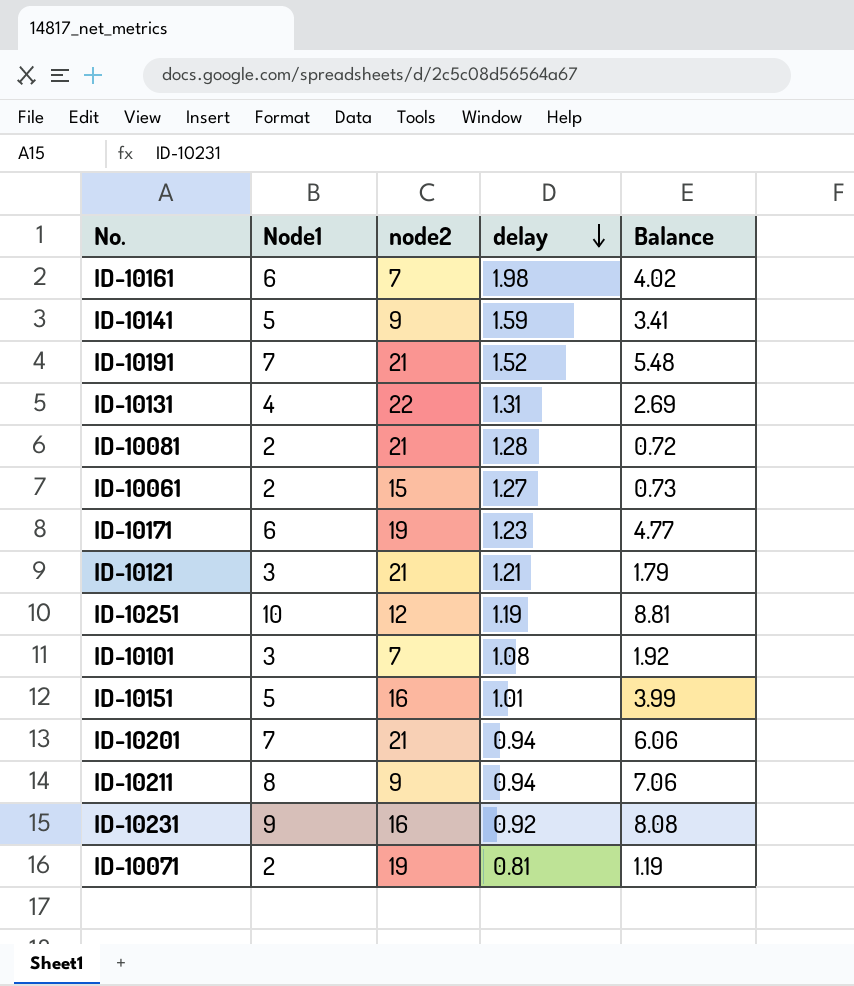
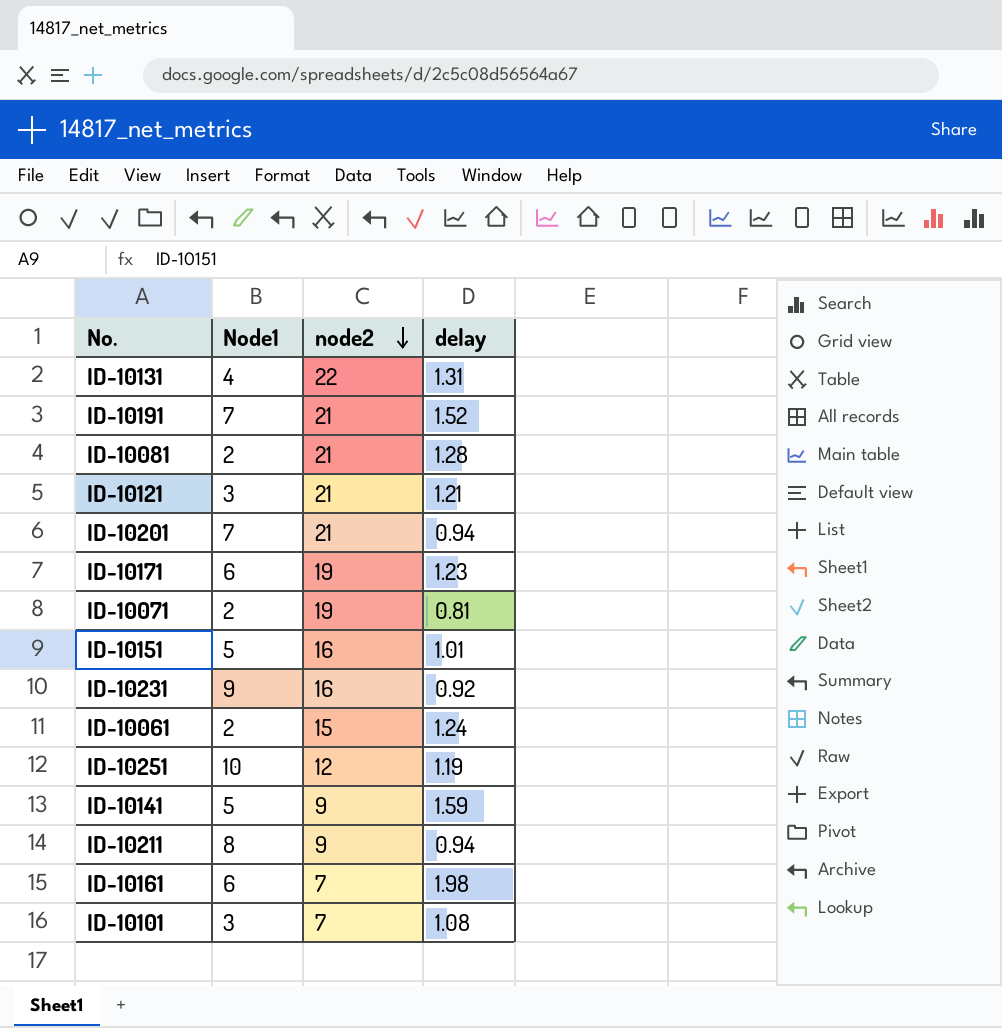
row order: delay descending -> node2 descending
column Balance | formula: [Node1] - [delay] -> none
ID-10061 | delay: 1.27 -> 1.24

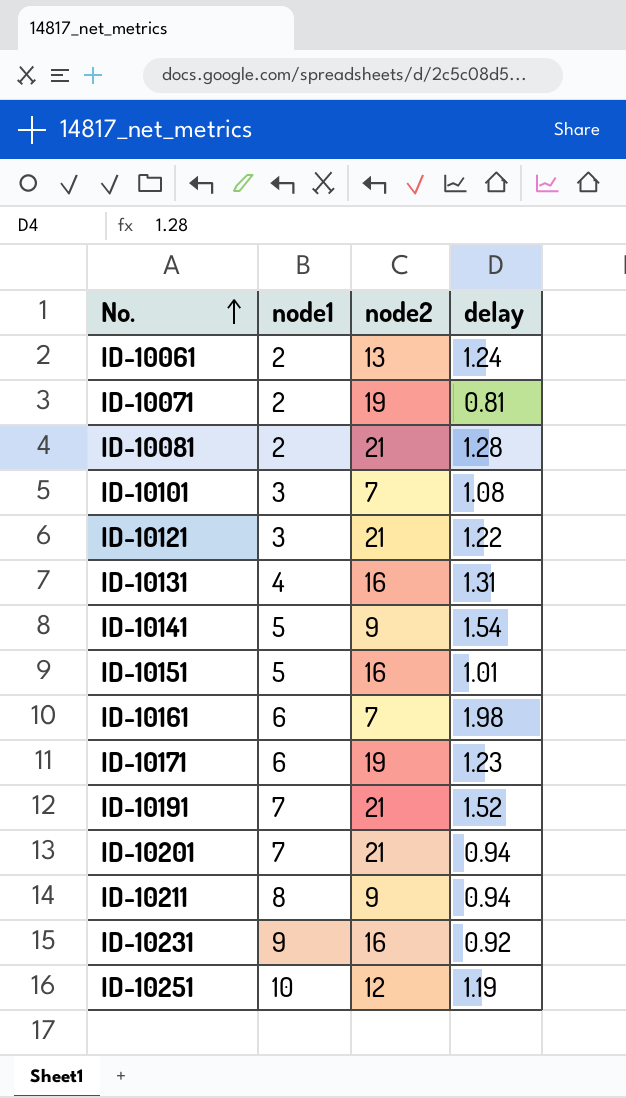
row order: node2 descending -> No. ascending
column name: Node1 -> node1
ID-10061 | node2: 15 -> 13
ID-10121 | delay: 1.21 -> 1.22
ID-10131 | node2: 22 -> 16
ID-10141 | delay: 1.59 -> 1.54

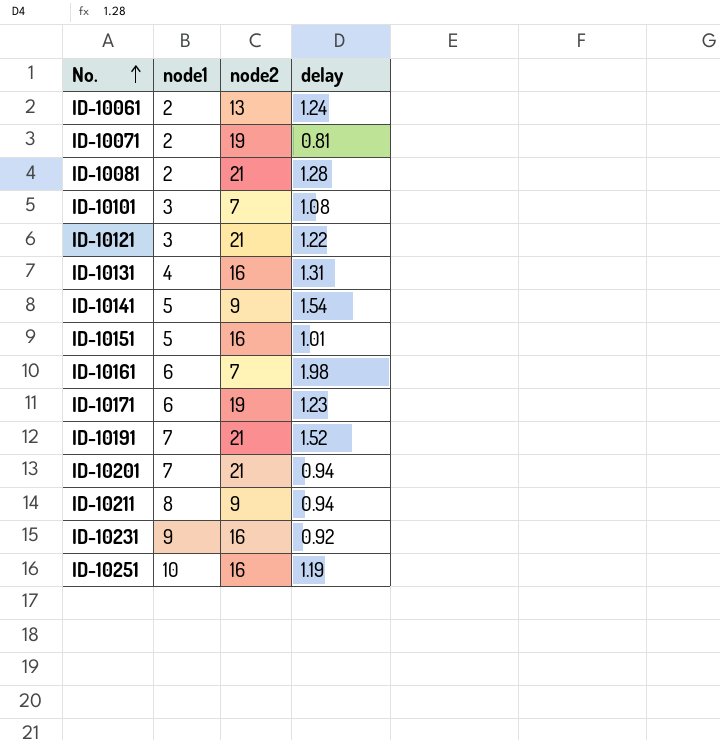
ID-10251 | node2: 12 -> 16

